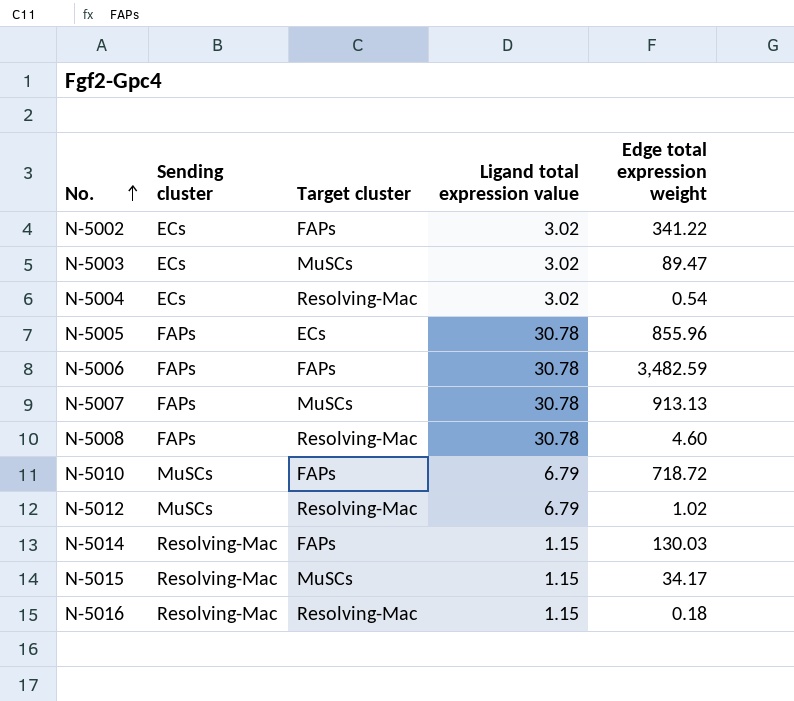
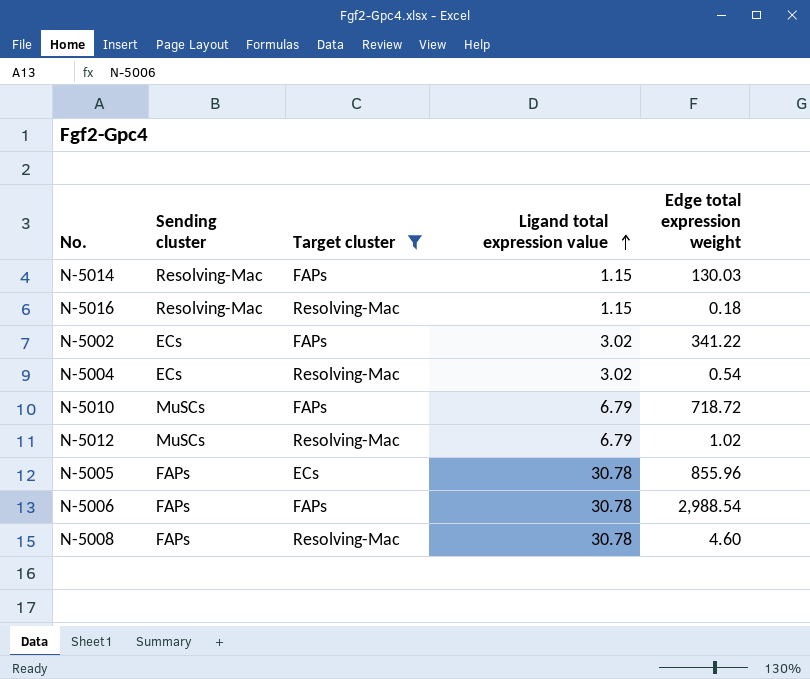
filter: none -> Target cluster != MuSCs
row order: No. ascending -> Ligand total expression value ascending
N-5006 | Edge total expression weight: 3,482.59 -> 2,988.54

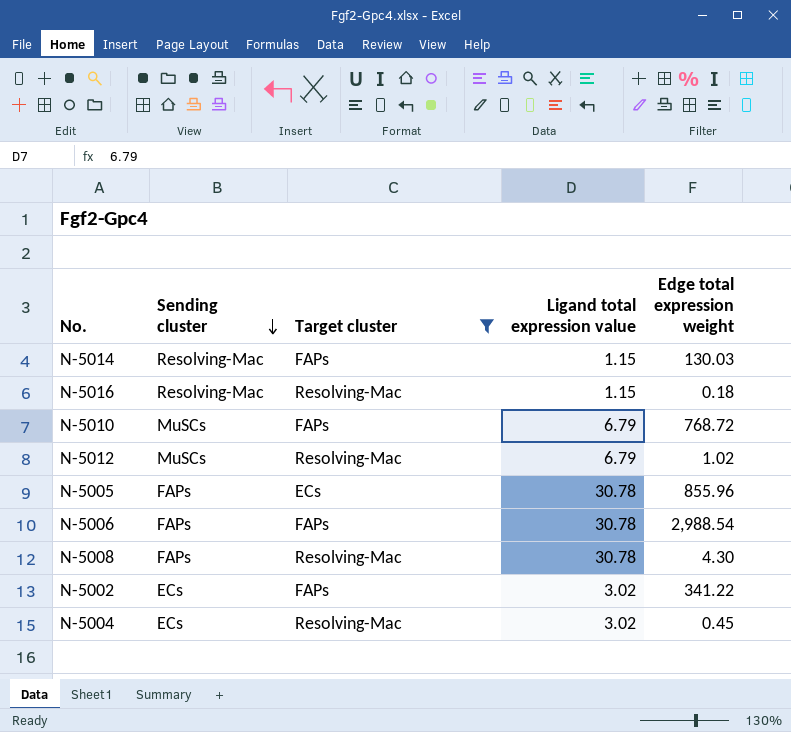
row order: Ligand total expression value ascending -> Sending cluster descending
N-5010 | Edge total expression weight: 718.72 -> 768.72
N-5008 | Edge total expression weight: 4.60 -> 4.30
N-5004 | Edge total expression weight: 0.54 -> 0.45

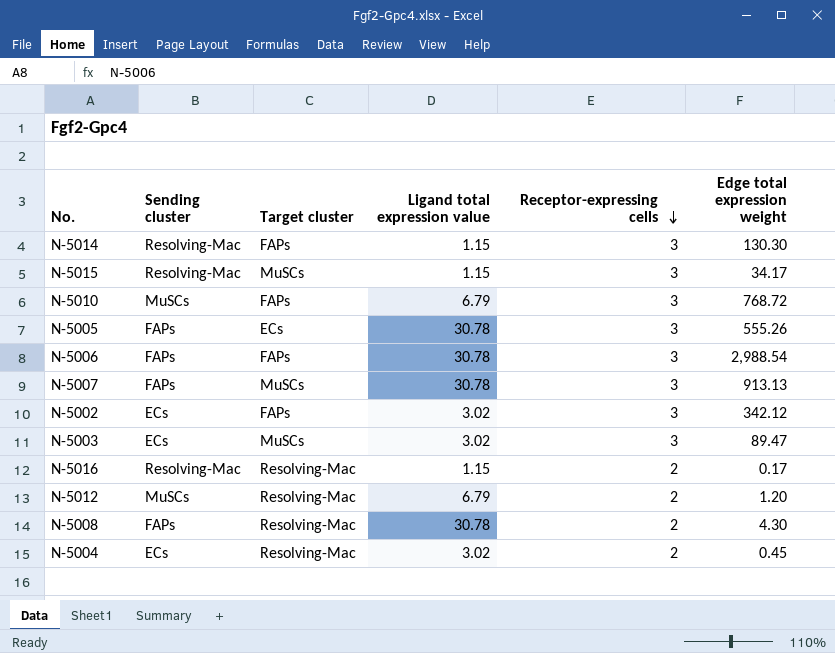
filter: Target cluster != MuSCs -> none
row order: Sending cluster descending -> Receptor-expressing cells descending
column Receptor-expressing cells | position: none -> 5
N-5014 | Edge total expression weight: 130.03 -> 130.30
N-5005 | Edge total expression weight: 855.96 -> 555.26
N-5002 | Edge total expression weight: 341.22 -> 342.12
N-5016 | Edge total expression weight: 0.18 -> 0.17
N-5012 | Edge total expression weight: 1.02 -> 1.20

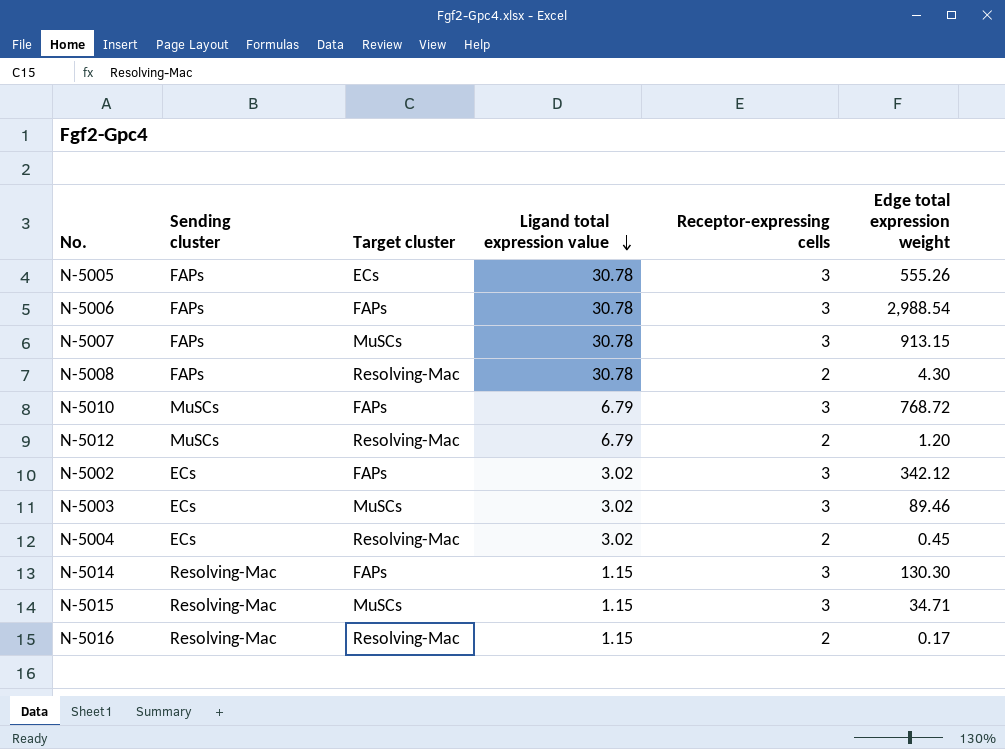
row order: Receptor-expressing cells descending -> Ligand total expression value descending
N-5007 | Edge total expression weight: 913.13 -> 913.15
N-5003 | Edge total expression weight: 89.47 -> 89.46
N-5015 | Edge total expression weight: 34.17 -> 34.71

